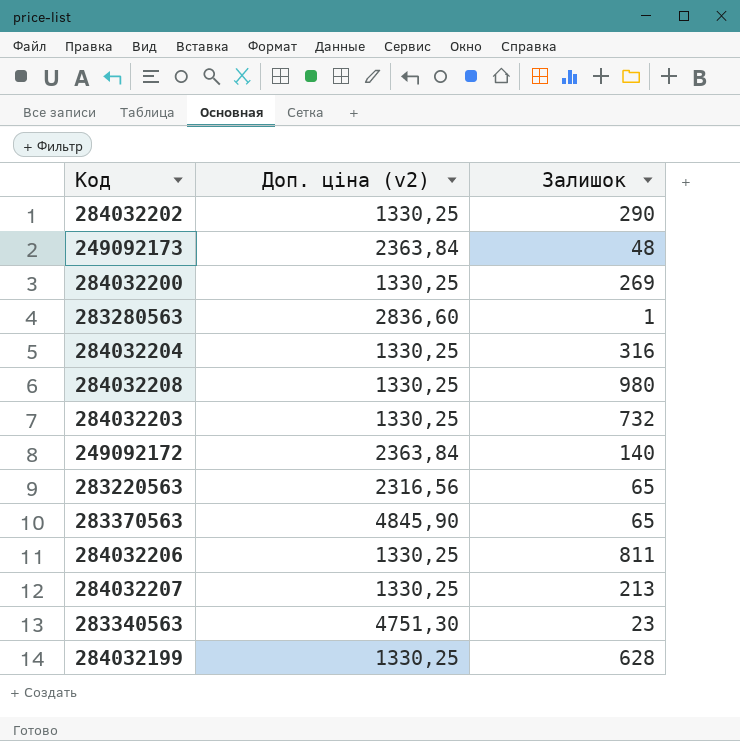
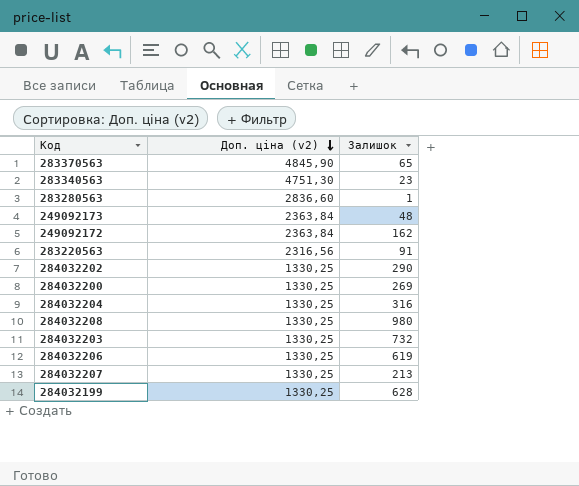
row order: none -> Доп. ціна (v2) descending
249092172 | Залишок: 140 -> 162
283220563 | Залишок: 65 -> 91
284032206 | Залишок: 811 -> 619

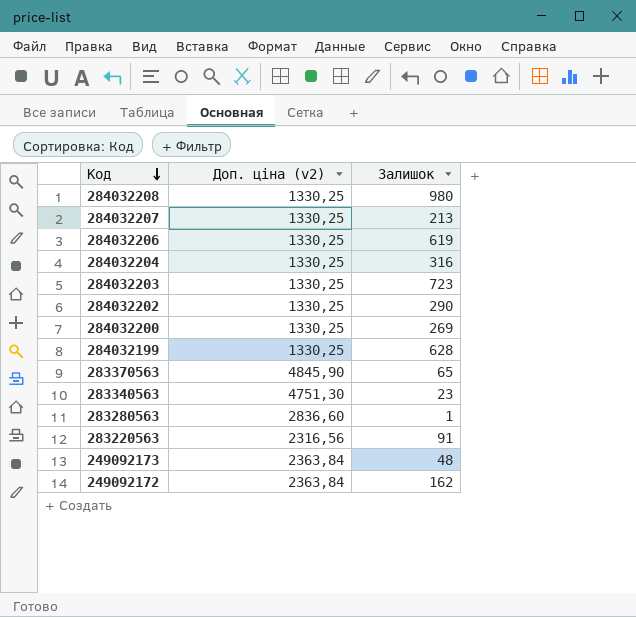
row order: Доп. ціна (v2) descending -> Код descending
284032203 | Залишок: 732 -> 723

